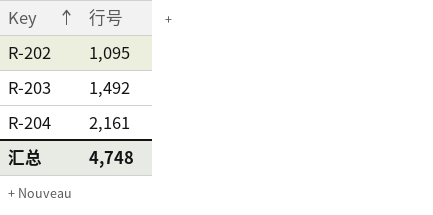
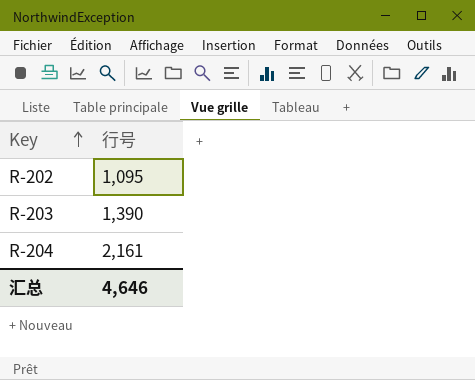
R-203 | 行号: 1,492 -> 1,390
汇总 | 行号: 4,748 -> 4,646

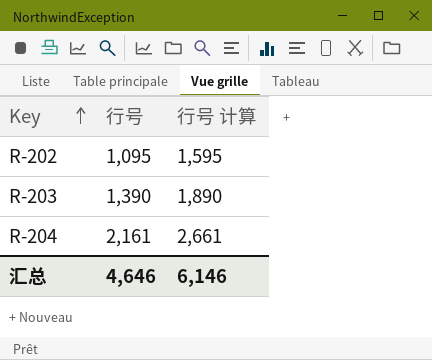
column 行号 计算 | formula: none -> [行号] + 500

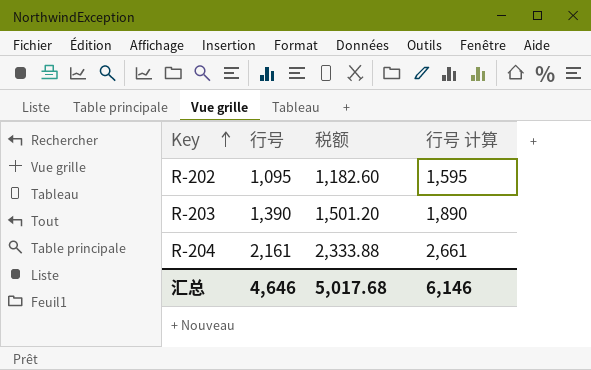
column 税额 | formula: none -> [行号] * 1.08

